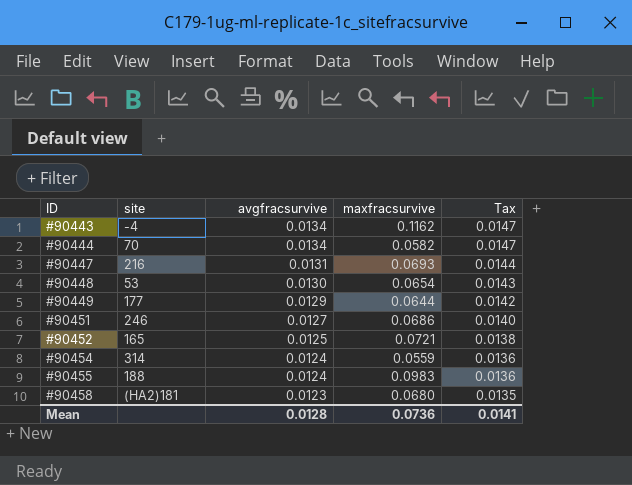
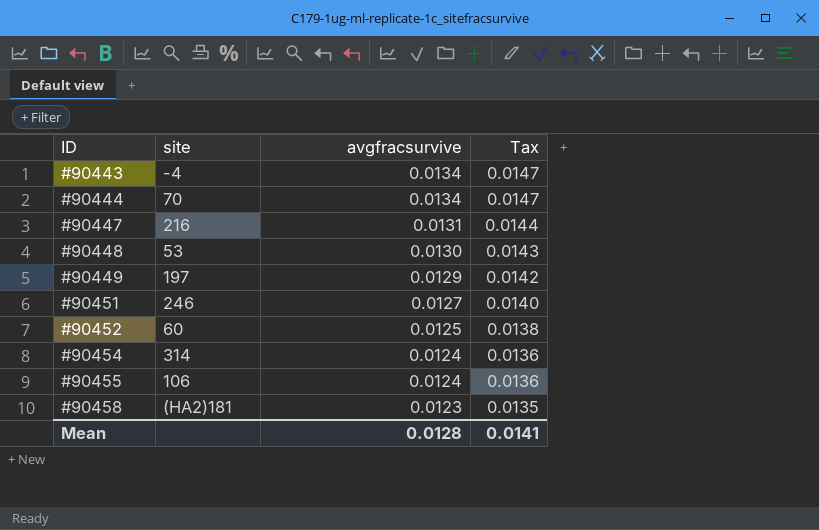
column maxfracsurvive | position: 4 -> none
#90449 | site: 177 -> 197
#90452 | site: 165 -> 60
#90455 | site: 188 -> 106

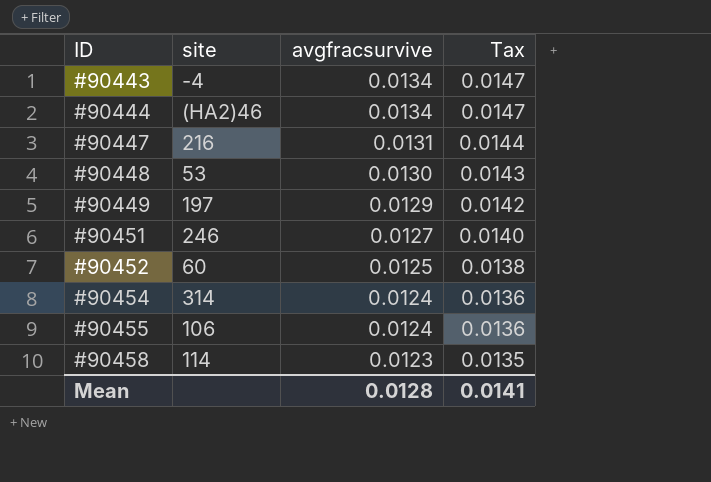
#90444 | site: 70 -> (HA2)46
#90458 | site: (HA2)181 -> 114

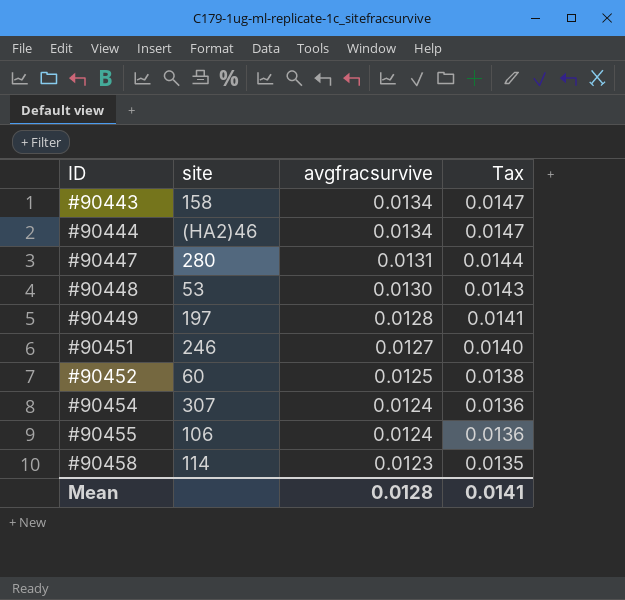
#90443 | site: -4 -> 158
#90447 | site: 216 -> 280
#90449 | avgfracsurvive: 0.0129 -> 0.0128
#90449 | Tax: 0.0142 -> 0.0141
#90454 | site: 314 -> 307

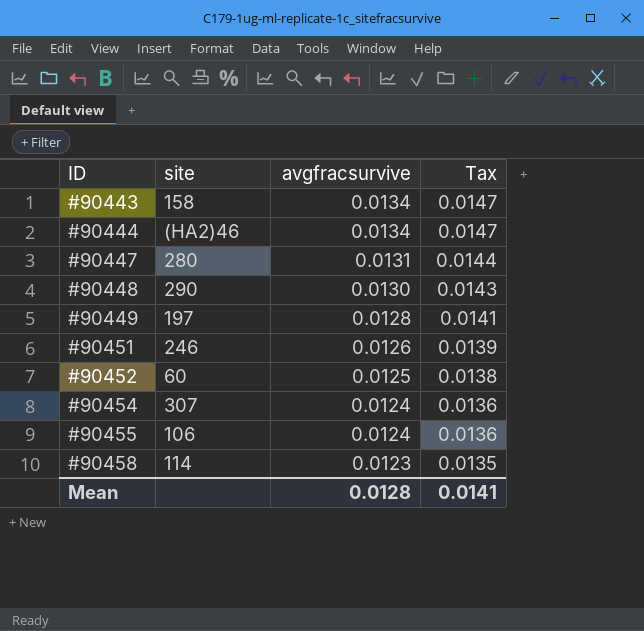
#90448 | site: 53 -> 290
#90451 | avgfracsurvive: 0.0127 -> 0.0126
#90451 | Tax: 0.0140 -> 0.0139

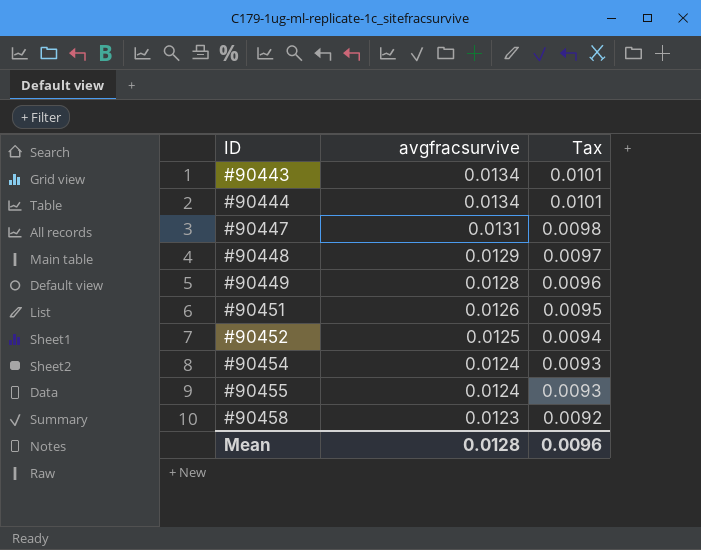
column site | position: 2 -> none
column Tax | formula: [avgfracsurvive] * 1.1 -> [avgfracsurvive] * 0.75
#90448 | avgfracsurvive: 0.0130 -> 0.0129
Mean | Tax: 0.0141 -> 0.0096

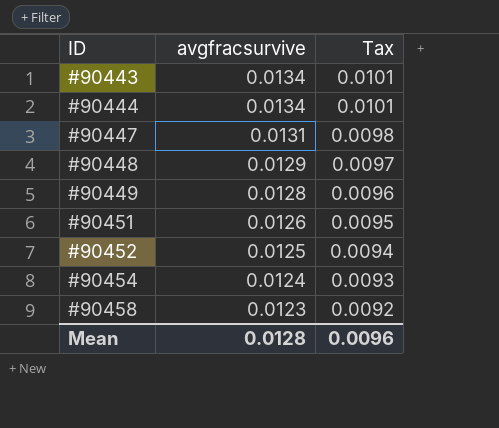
row #90455: 0.0124 | 0.0093 -> none

